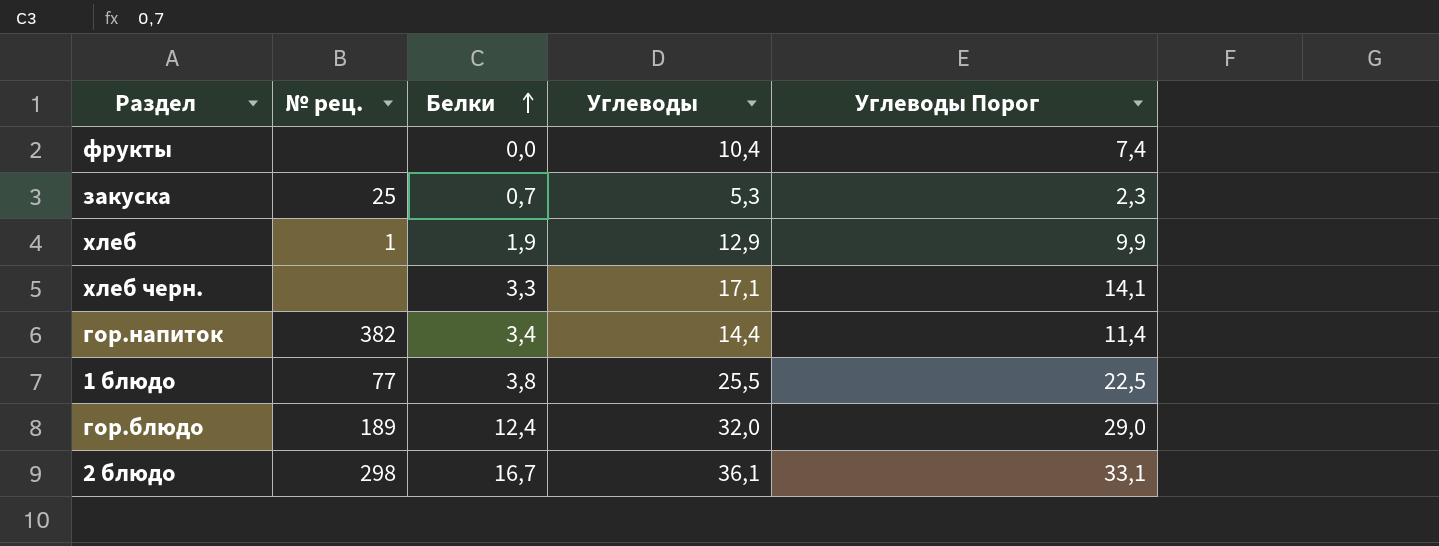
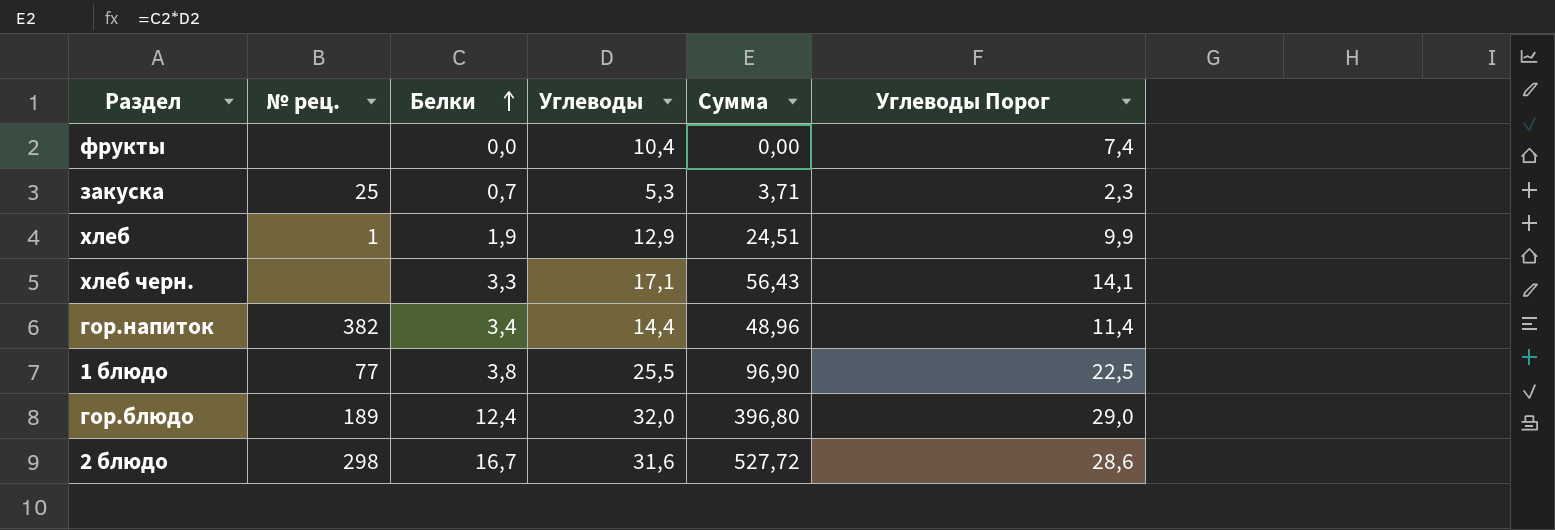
column Сумма | formula: none -> [Белки] * [Углеводы]
2 блюдо | Углеводы: 36,1 -> 31,6
2 блюдо | Углеводы Порог: 33,1 -> 28,6

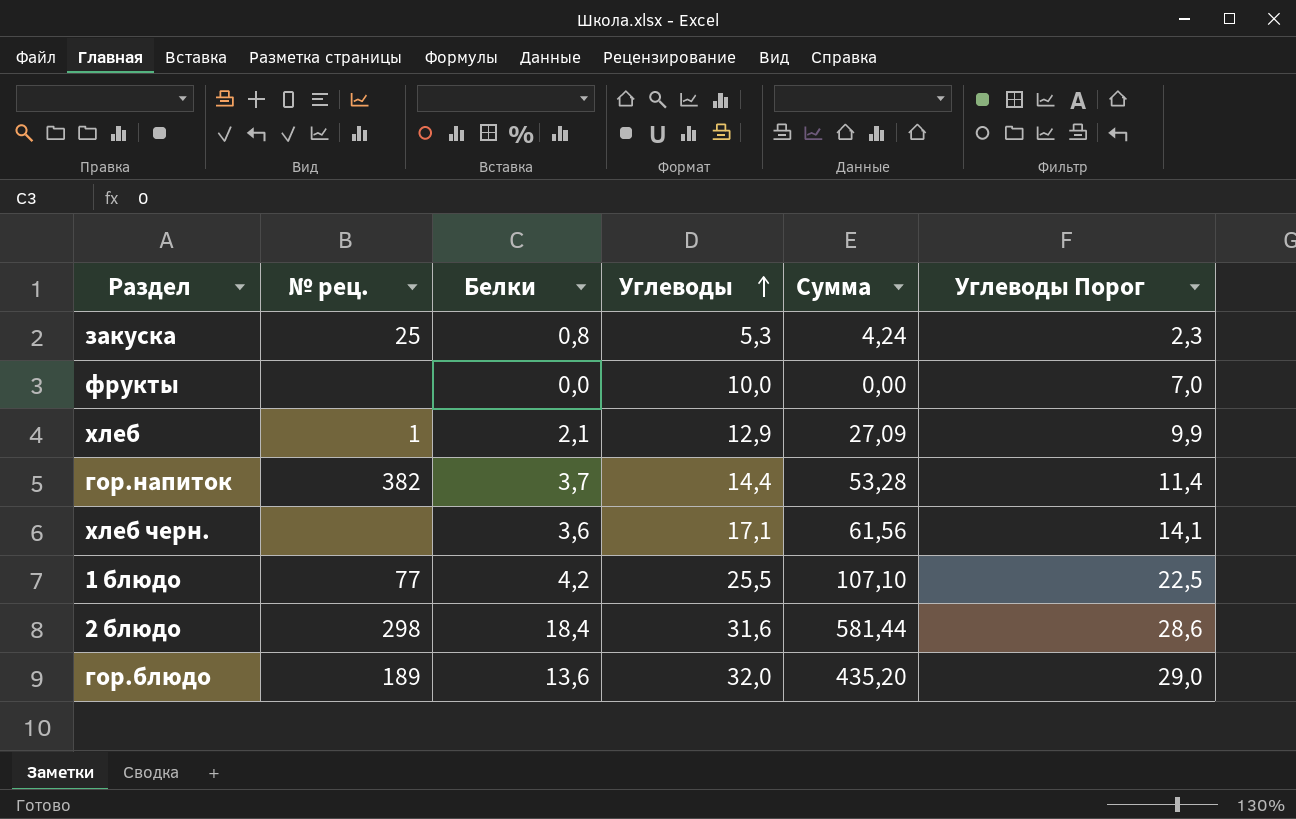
row order: Белки ascending -> Углеводы ascending
закуска | Белки: 0,7 -> 0,8
закуска | Сумма: 3,71 -> 4,24
фрукты | Углеводы: 10,4 -> 10,0
фрукты | Углеводы Порог: 7,4 -> 7,0
хлеб | Белки: 1,9 -> 2,1
хлеб | Сумма: 24,51 -> 27,09
гор.напиток | Белки: 3,4 -> 3,7
гор.напиток | Сумма: 48,96 -> 53,28
хлеб черн. | Белки: 3,3 -> 3,6
хлеб черн. | Сумма: 56,43 -> 61,56
1 блюдо | Белки: 3,8 -> 4,2
1 блюдо | Сумма: 96,90 -> 107,10
2 блюдо | Белки: 16,7 -> 18,4
2 блюдо | Сумма: 527,72 -> 581,44
гор.блюдо | Белки: 12,4 -> 13,6
гор.блюдо | Сумма: 396,80 -> 435,20

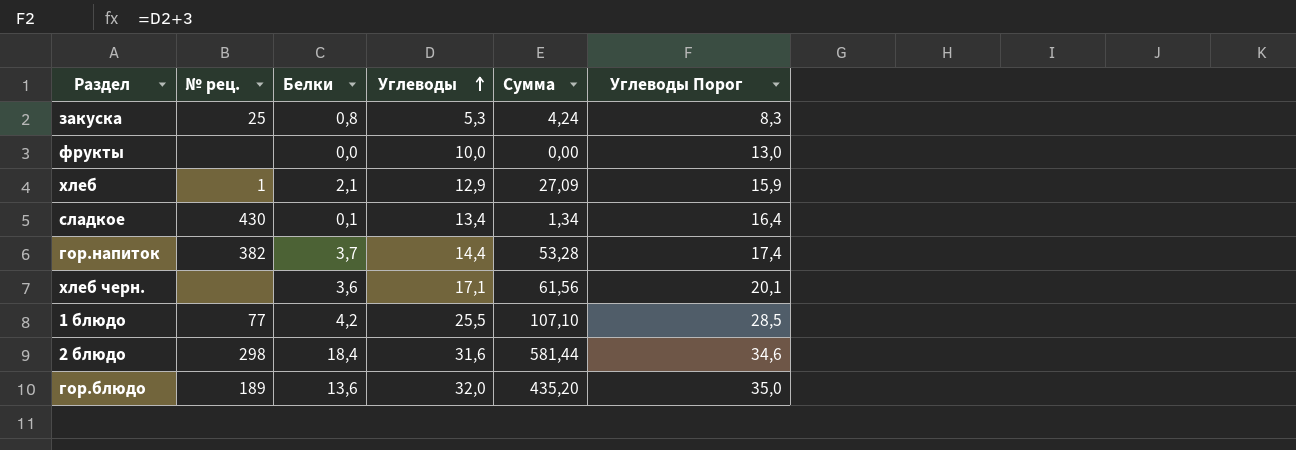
column Углеводы Порог | formula: [Углеводы] - 3 -> [Углеводы] + 3
row сладкое: none -> 430 | 0,1 | 13,4 | 1,34 | 16,4

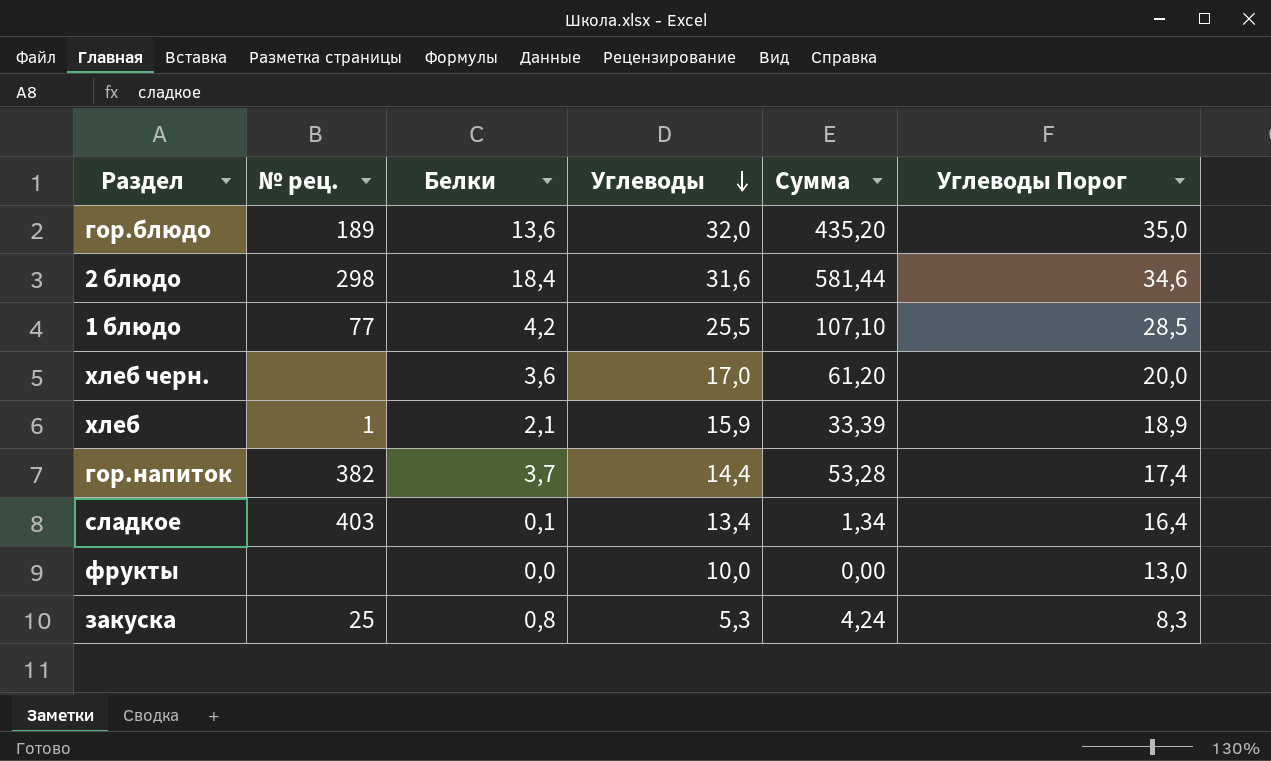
row order: Углеводы ascending -> Углеводы descending
хлеб черн. | Углеводы: 17,1 -> 17,0
хлеб черн. | Сумма: 61,56 -> 61,20
хлеб черн. | Углеводы Порог: 20,1 -> 20,0
хлеб | Углеводы: 12,9 -> 15,9
хлеб | Сумма: 27,09 -> 33,39
хлеб | Углеводы Порог: 15,9 -> 18,9
сладкое | № рец.: 430 -> 403

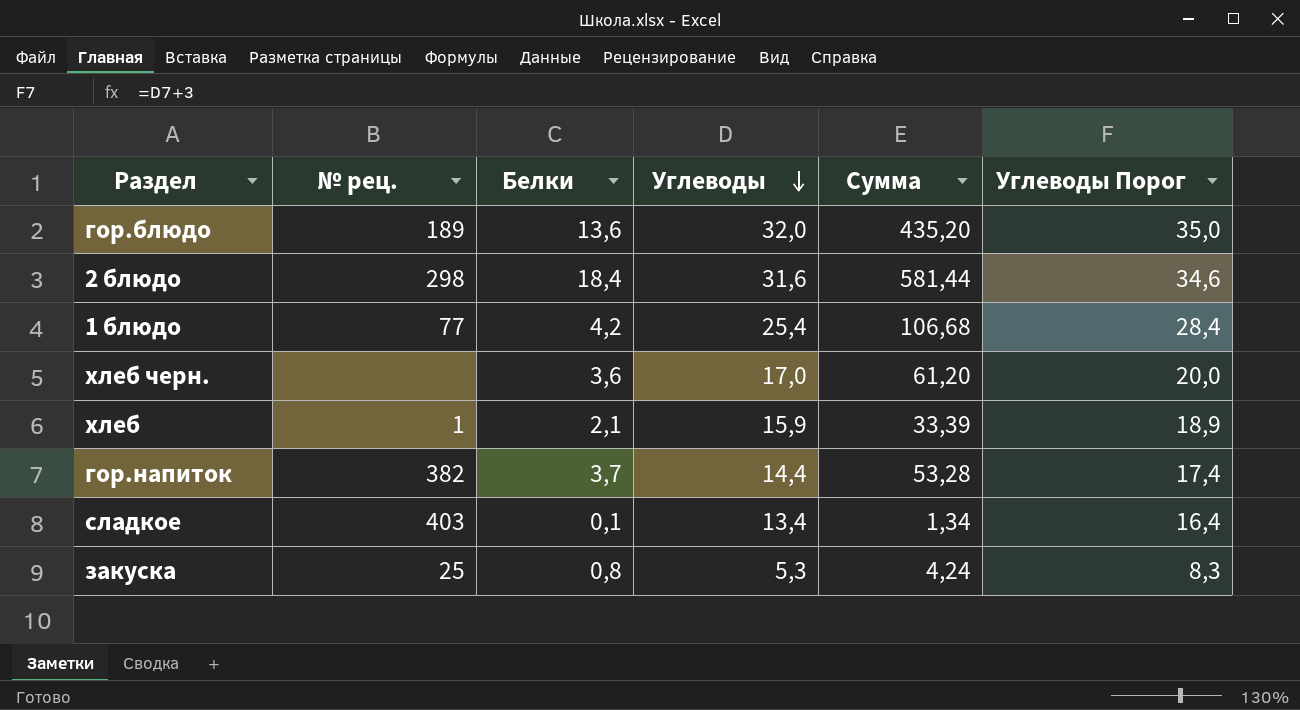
row фрукты: none | 0,0 | 10,0 | 0,00 | 13,0 -> none
1 блюдо | Углеводы: 25,5 -> 25,4
1 блюдо | Сумма: 107,10 -> 106,68
1 блюдо | Углеводы Порог: 28,5 -> 28,4

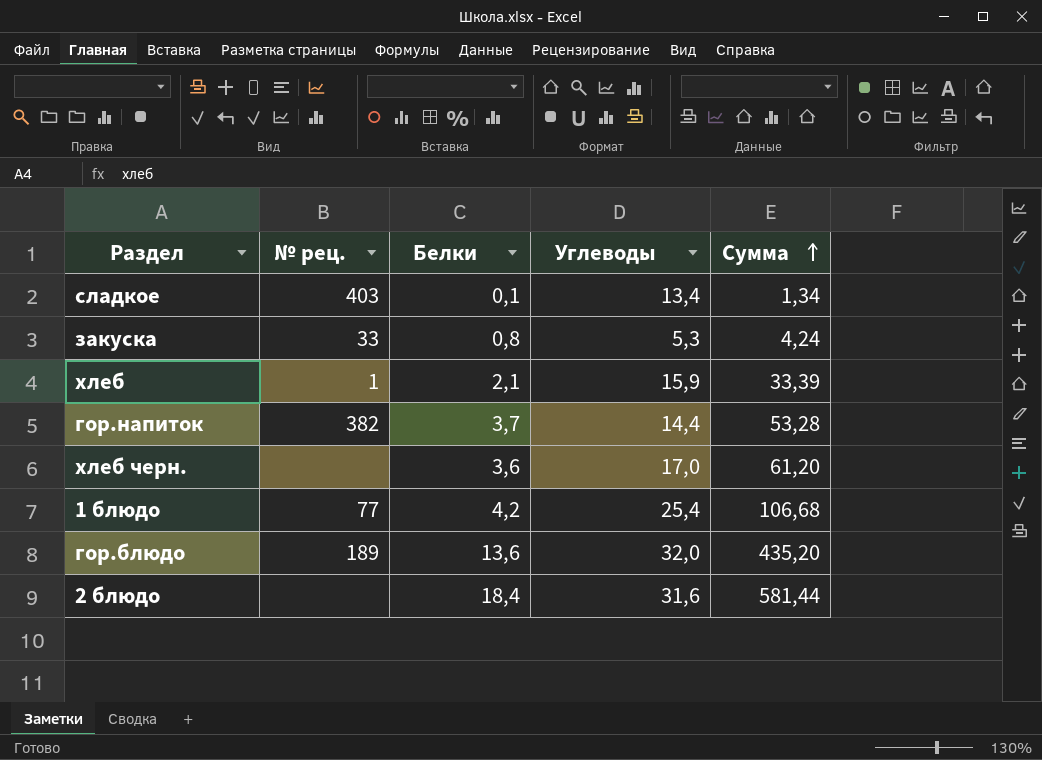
row order: Углеводы descending -> Сумма ascending
column Углеводы Порог | formula: [Углеводы] + 3 -> none
закуска | № рец.: 25 -> 33
2 блюдо | № рец.: 298 -> none

